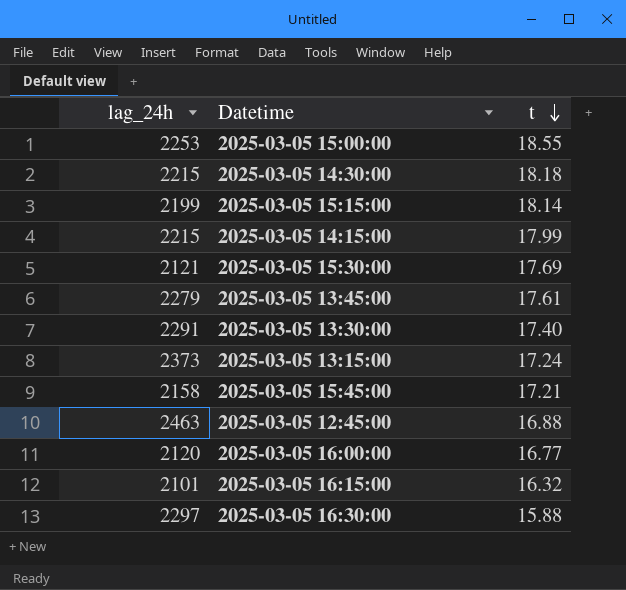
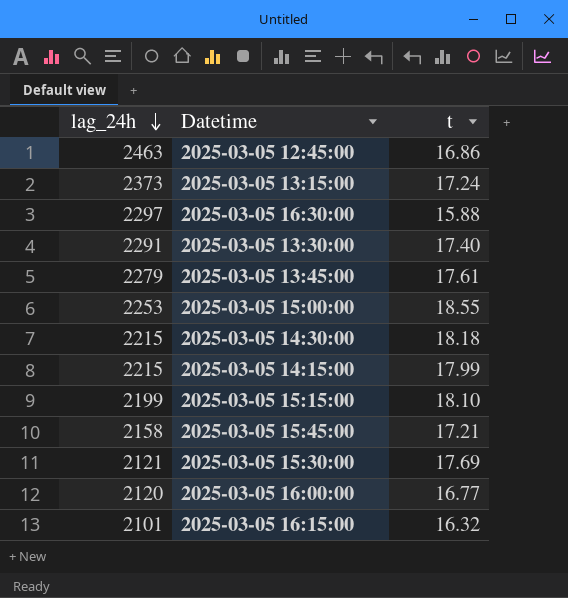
row order: t descending -> lag_24h descending
2025-03-05 12:45:00 | t: 16.88 -> 16.86
2025-03-05 15:15:00 | t: 18.14 -> 18.10

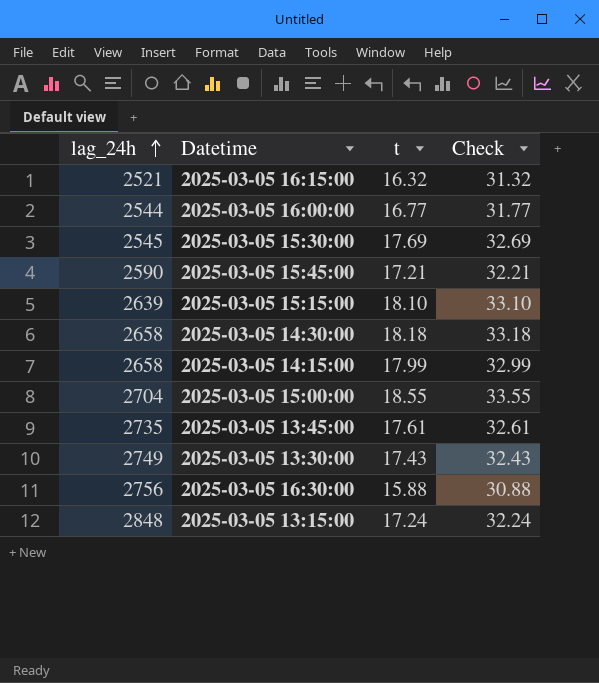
row order: lag_24h descending -> lag_24h ascending
column Check | formula: none -> [t] + 15
row 2025-03-05 12:45:00: 2463 | 16.86 -> none
2025-03-05 16:15:00 | lag_24h: 2101 -> 2521
2025-03-05 16:00:00 | lag_24h: 2120 -> 2544
2025-03-05 15:30:00 | lag_24h: 2121 -> 2545
2025-03-05 15:45:00 | lag_24h: 2158 -> 2590
2025-03-05 15:15:00 | lag_24h: 2199 -> 2639
2025-03-05 14:30:00 | lag_24h: 2215 -> 2658
2025-03-05 14:15:00 | lag_24h: 2215 -> 2658
2025-03-05 15:00:00 | lag_24h: 2253 -> 2704
2025-03-05 13:45:00 | lag_24h: 2279 -> 2735
2025-03-05 13:30:00 | lag_24h: 2291 -> 2749
2025-03-05 13:30:00 | t: 17.40 -> 17.43
2025-03-05 16:30:00 | lag_24h: 2297 -> 2756
2025-03-05 13:15:00 | lag_24h: 2373 -> 2848

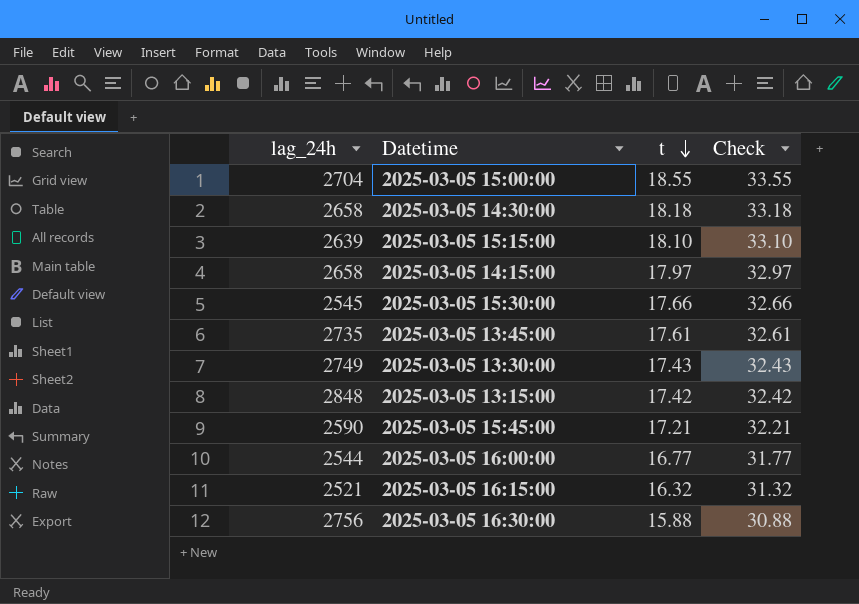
row order: lag_24h ascending -> t descending
2025-03-05 14:15:00 | t: 17.99 -> 17.97
2025-03-05 14:15:00 | Check: 32.99 -> 32.97
2025-03-05 15:30:00 | t: 17.69 -> 17.66
2025-03-05 15:30:00 | Check: 32.69 -> 32.66
2025-03-05 13:15:00 | t: 17.24 -> 17.42
2025-03-05 13:15:00 | Check: 32.24 -> 32.42

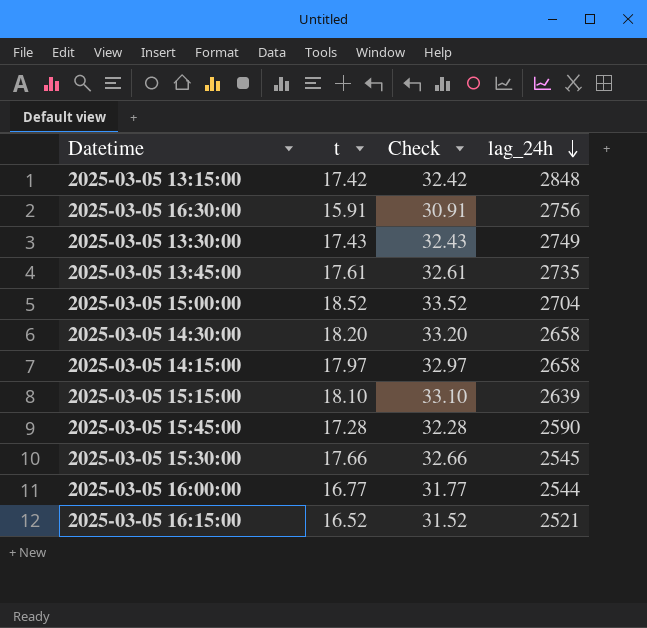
row order: t descending -> lag_24h descending
column lag_24h | position: 1 -> 4
2025-03-05 16:30:00 | t: 15.88 -> 15.91
2025-03-05 16:30:00 | Check: 30.88 -> 30.91
2025-03-05 15:00:00 | t: 18.55 -> 18.52
2025-03-05 15:00:00 | Check: 33.55 -> 33.52
2025-03-05 14:30:00 | t: 18.18 -> 18.20
2025-03-05 14:30:00 | Check: 33.18 -> 33.20
2025-03-05 15:45:00 | t: 17.21 -> 17.28
2025-03-05 15:45:00 | Check: 32.21 -> 32.28
2025-03-05 16:15:00 | t: 16.32 -> 16.52
2025-03-05 16:15:00 | Check: 31.32 -> 31.52

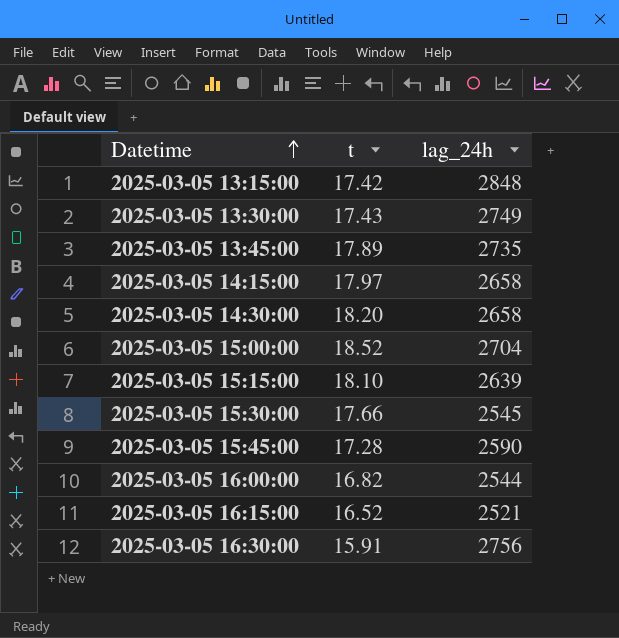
row order: lag_24h descending -> Datetime ascending
column Check | formula: [t] + 15 -> none
2025-03-05 13:45:00 | t: 17.61 -> 17.89
2025-03-05 16:00:00 | t: 16.77 -> 16.82

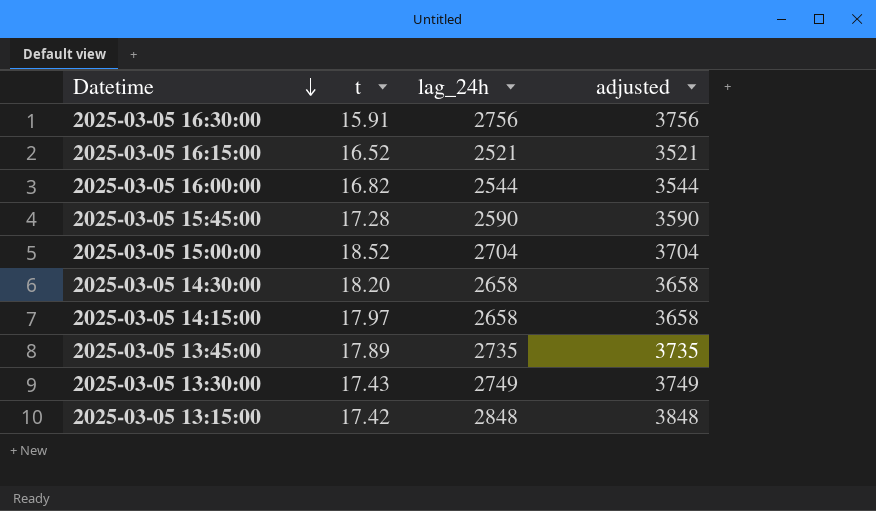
row order: Datetime ascending -> Datetime descending
column adjusted | formula: none -> [lag_24h] + 1000
row 2025-03-05 15:15:00: 18.10 | 2639 -> none
row 2025-03-05 15:30:00: 17.66 | 2545 -> none

